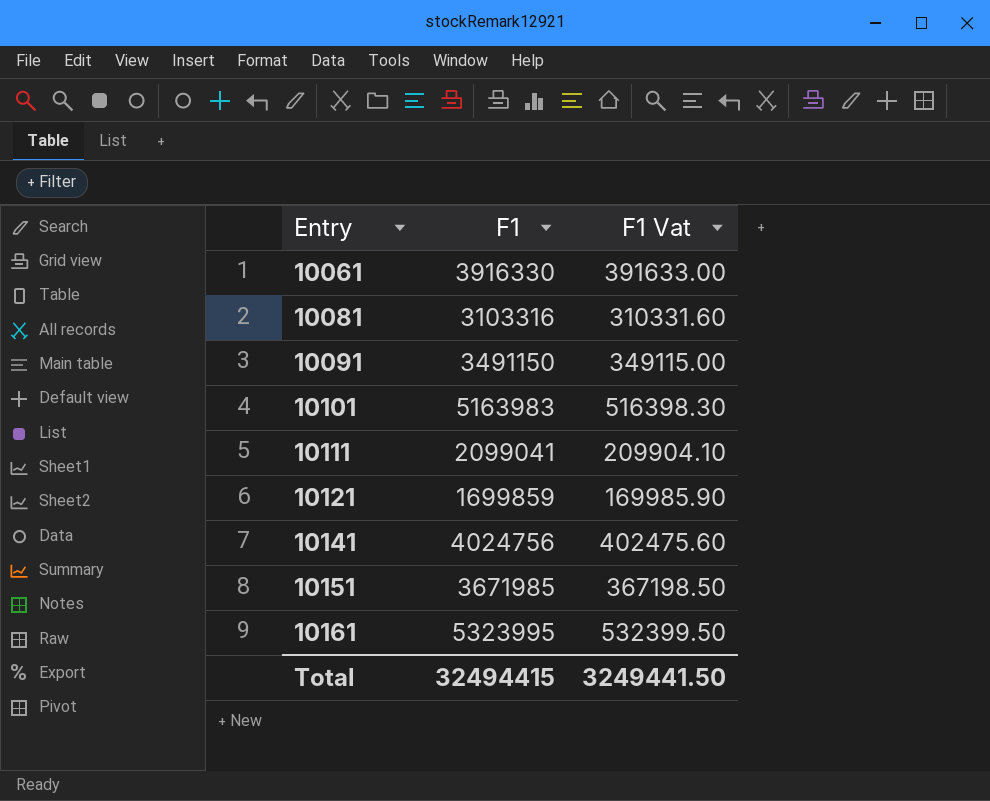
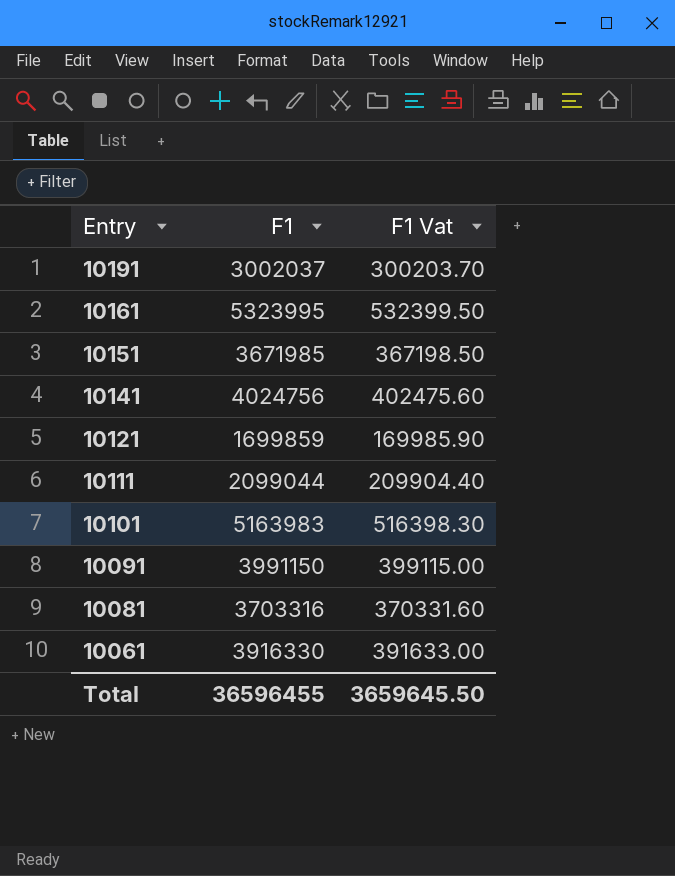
row order: Entry ascending -> Entry descending
row 10191: none -> 3002037 | 300203.70
10111 | F1: 2099041 -> 2099044
10111 | F1 Vat: 209904.10 -> 209904.40
10091 | F1: 3491150 -> 3991150
10091 | F1 Vat: 349115.00 -> 399115.00
10081 | F1: 3103316 -> 3703316
10081 | F1 Vat: 310331.60 -> 370331.60
Total | F1: 32494415 -> 36596455
Total | F1 Vat: 3249441.50 -> 3659645.50

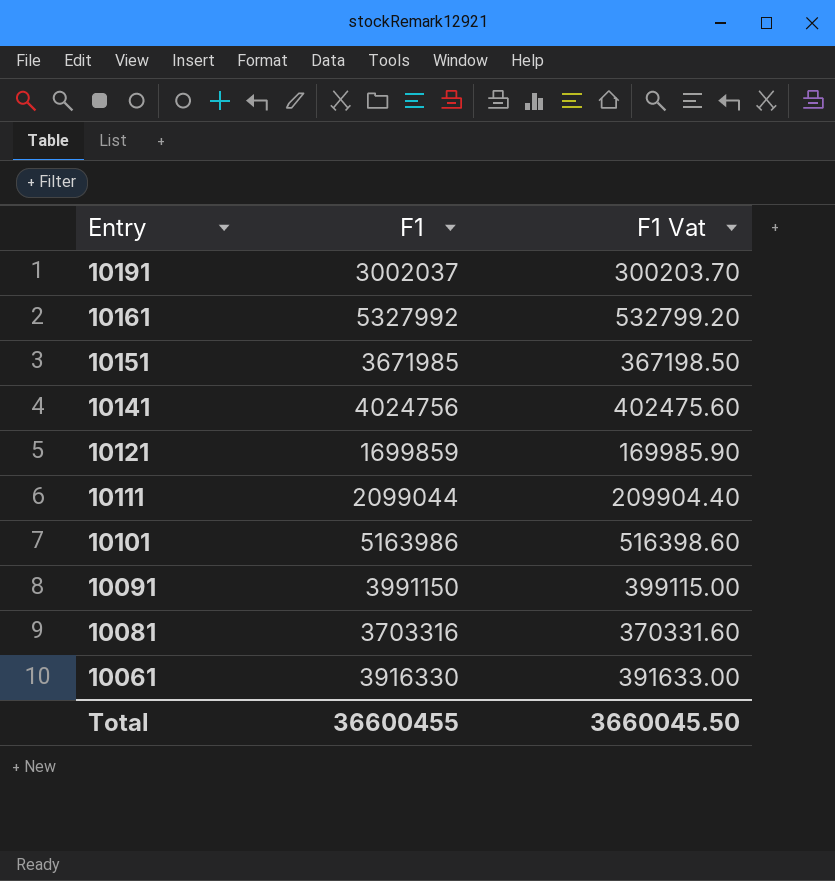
10161 | F1: 5323995 -> 5327992
10161 | F1 Vat: 532399.50 -> 532799.20
10101 | F1: 5163983 -> 5163986
10101 | F1 Vat: 516398.30 -> 516398.60
Total | F1: 36596455 -> 36600455
Total | F1 Vat: 3659645.50 -> 3660045.50

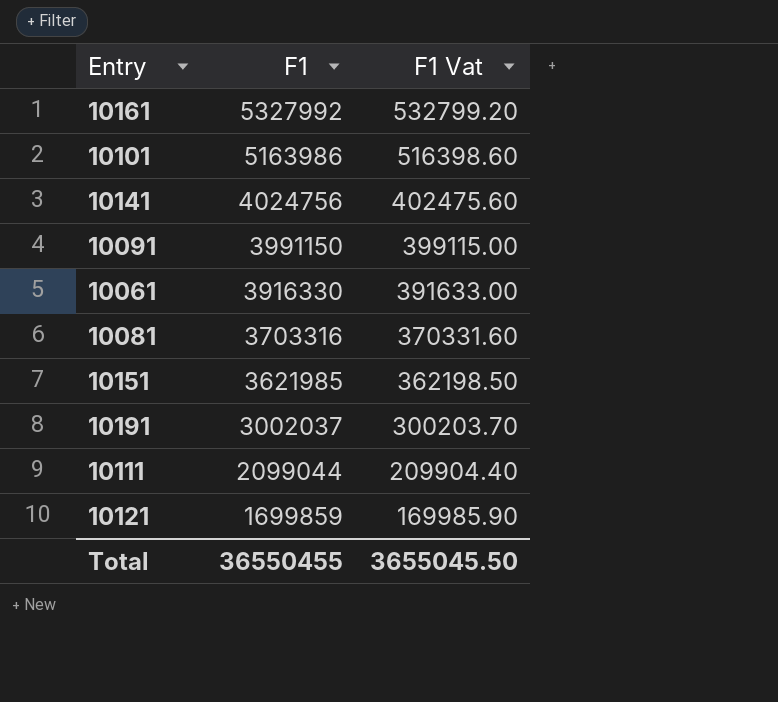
row order: Entry descending -> F1 descending
10151 | F1: 3671985 -> 3621985
10151 | F1 Vat: 367198.50 -> 362198.50
Total | F1: 36600455 -> 36550455
Total | F1 Vat: 3660045.50 -> 3655045.50

